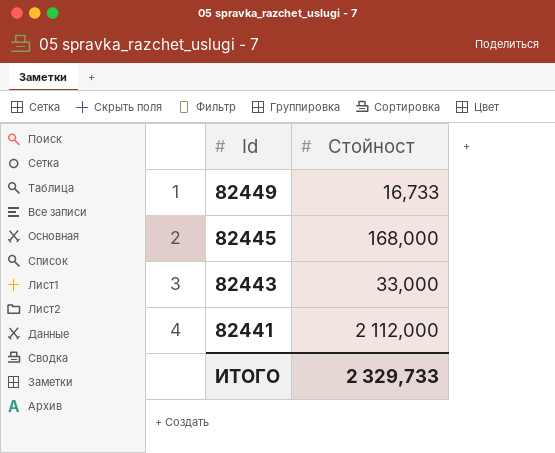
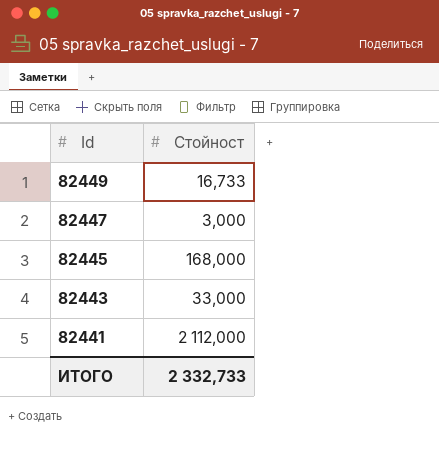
row 82447: none -> 3,000
ИТОГО | Стойност: 2 329,733 -> 2 332,733

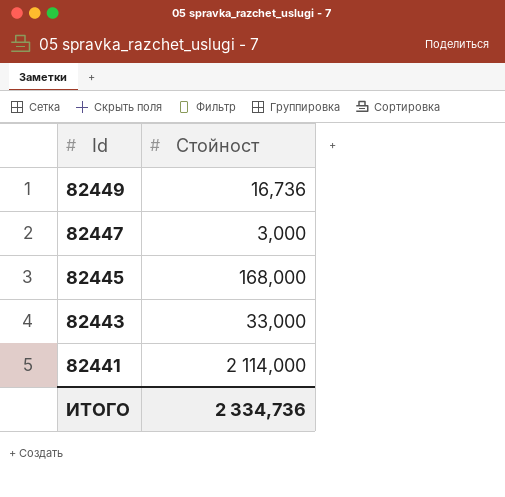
82449 | Стойност: 16,733 -> 16,736
82441 | Стойност: 2 112,000 -> 2 114,000
ИТОГО | Стойност: 2 332,733 -> 2 334,736

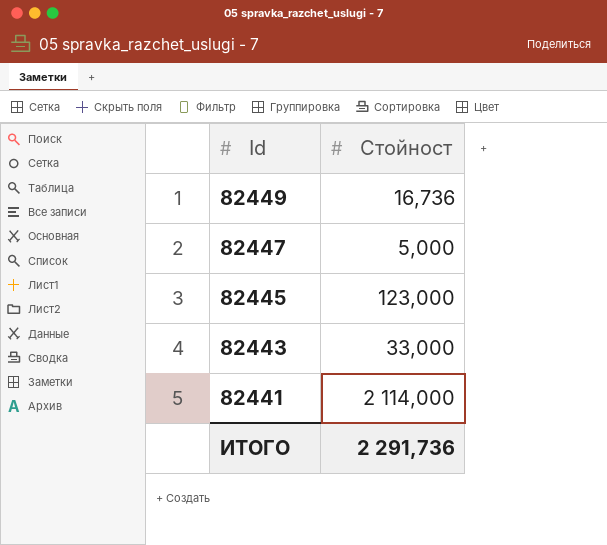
82447 | Стойност: 3,000 -> 5,000
82445 | Стойност: 168,000 -> 123,000
ИТОГО | Стойност: 2 334,736 -> 2 291,736

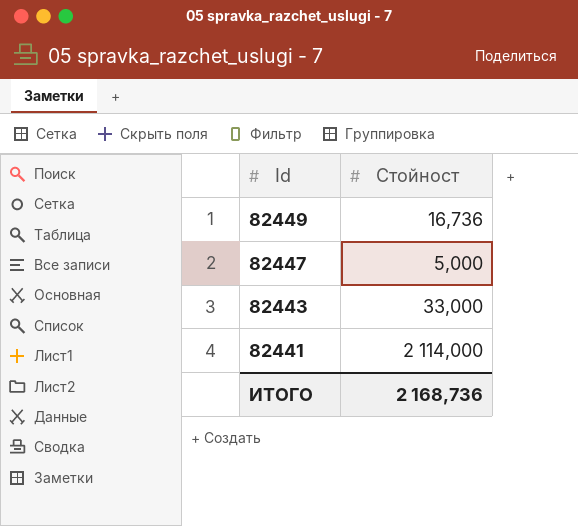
row 82445: 123,000 -> none
ИТОГО | Стойност: 2 291,736 -> 2 168,736

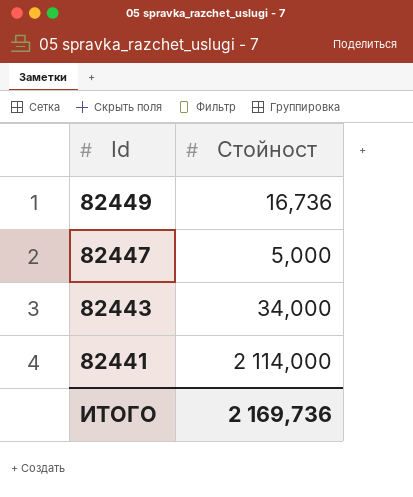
82443 | Стойност: 33,000 -> 34,000
ИТОГО | Стойност: 2 168,736 -> 2 169,736

